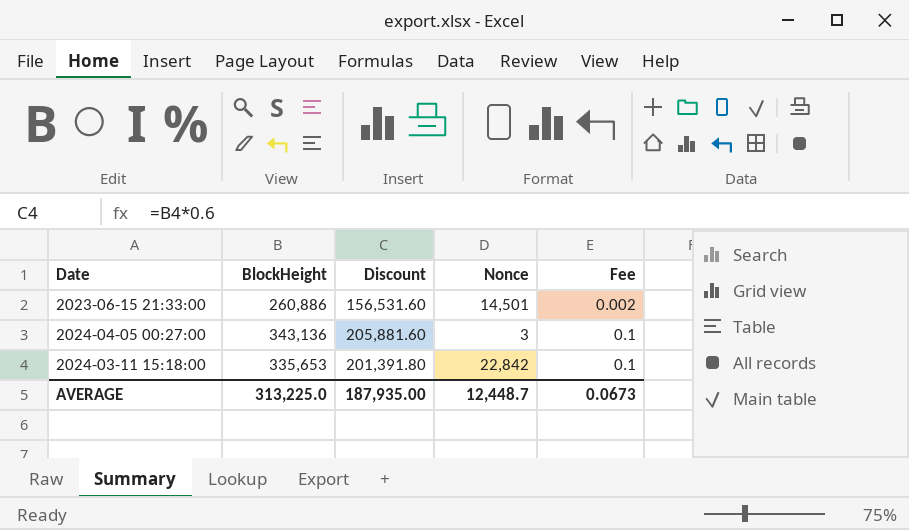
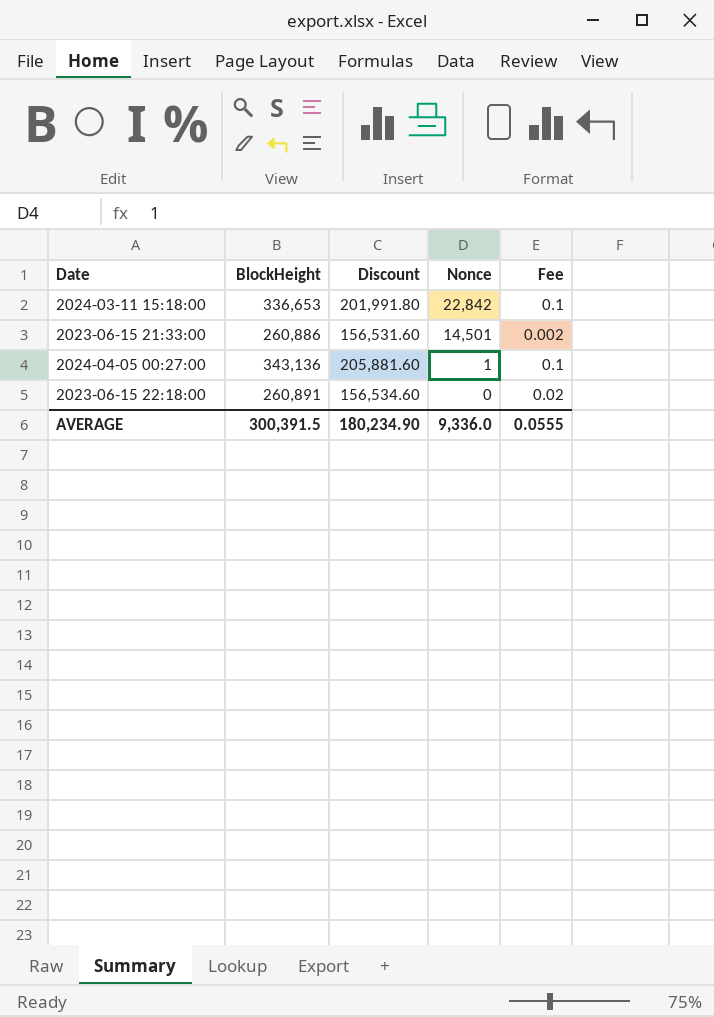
row order: Fee ascending -> Nonce descending
2024-03-11 15:18:00 | BlockHeight: 335,653 -> 336,653
2024-03-11 15:18:00 | Discount: 201,391.80 -> 201,991.80
2024-04-05 00:27:00 | Nonce: 3 -> 1
row 2023-06-15 22:18:00: none -> 260,891 | 156,534.60 | 0 | 0.02
AVERAGE | BlockHeight: 313,225.0 -> 300,391.5
AVERAGE | Discount: 187,935.00 -> 180,234.90
AVERAGE | Nonce: 12,448.7 -> 9,336.0
AVERAGE | Fee: 0.0673 -> 0.0555

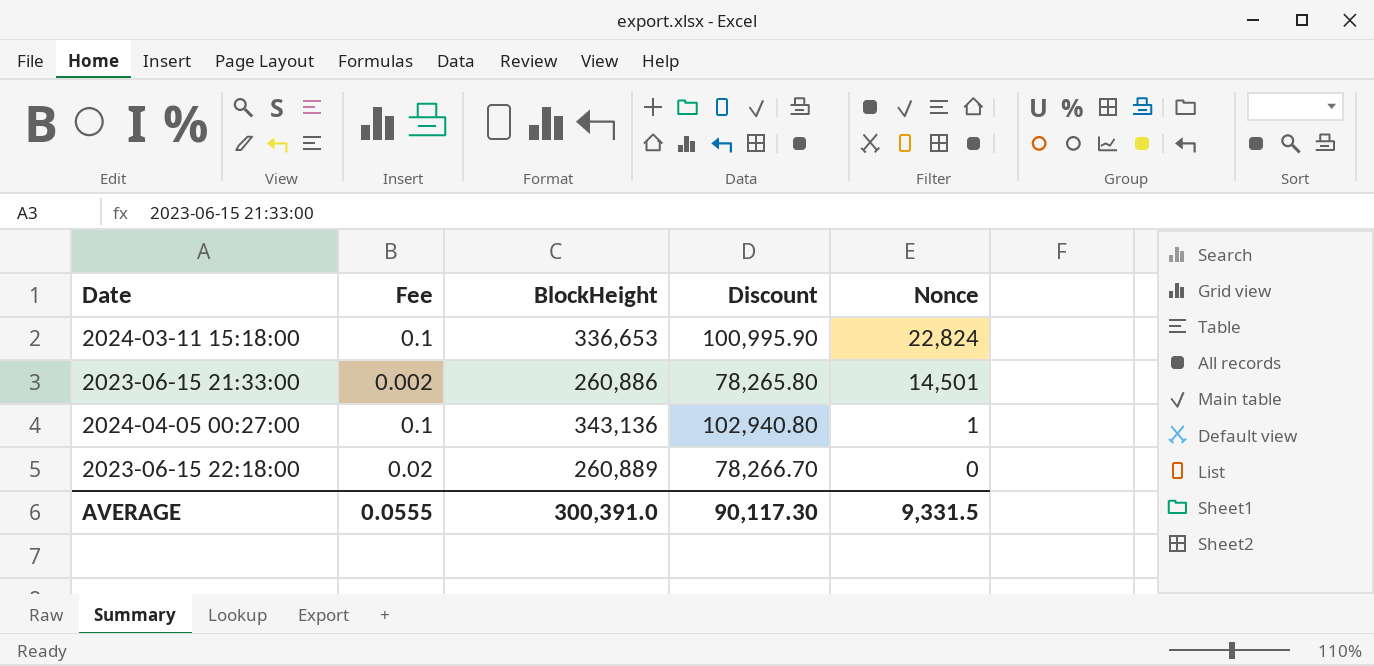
column Fee | position: 5 -> 2
column Discount | formula: [BlockHeight] * 0.6 -> [BlockHeight] * 0.3
2024-03-11 15:18:00 | Nonce: 22,842 -> 22,824
2023-06-15 22:18:00 | BlockHeight: 260,891 -> 260,889
AVERAGE | BlockHeight: 300,391.5 -> 300,391.0
AVERAGE | Discount: 180,234.90 -> 90,117.30
AVERAGE | Nonce: 9,336.0 -> 9,331.5

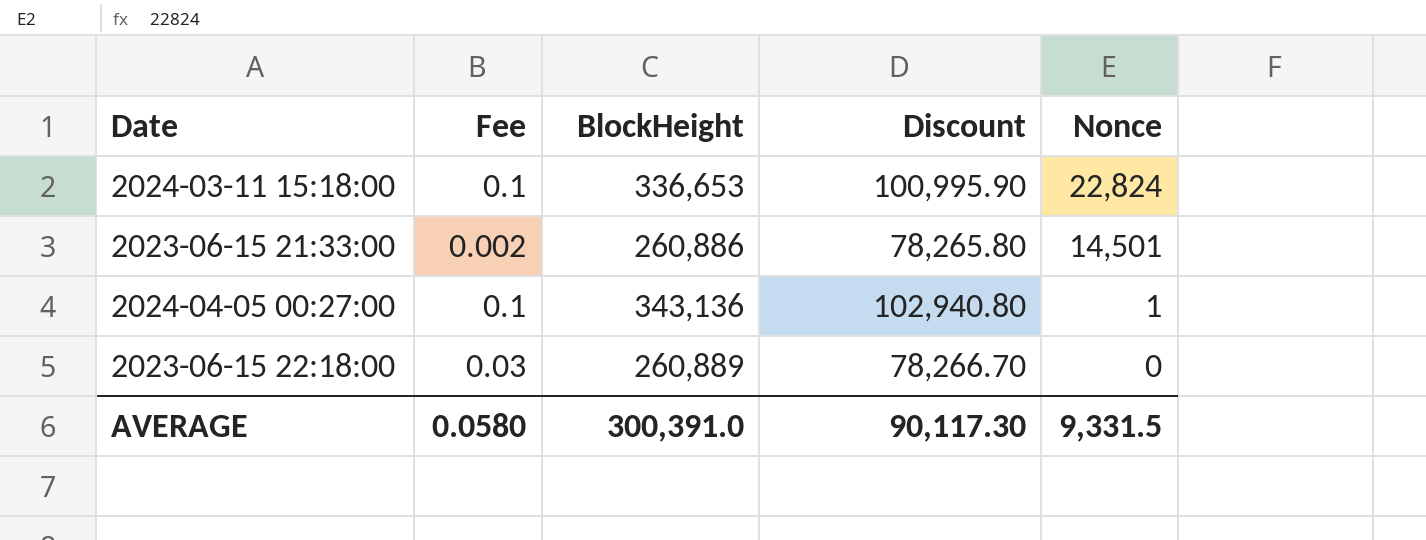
2023-06-15 22:18:00 | Fee: 0.02 -> 0.03
AVERAGE | Fee: 0.0555 -> 0.0580

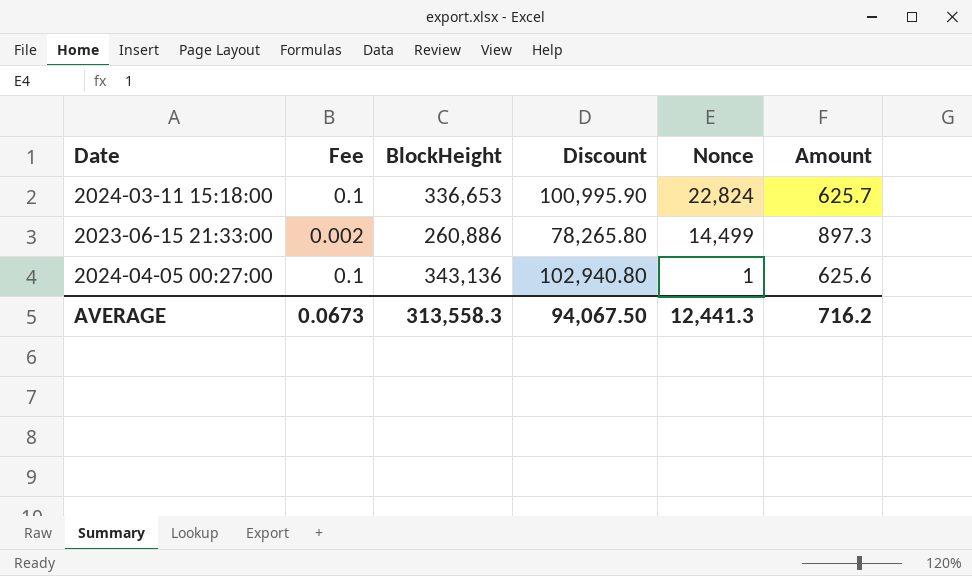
column Amount | position: none -> 6
row 2023-06-15 22:18:00: 0.03 | 260,889 | 78,266.70 | 0 -> none
2023-06-15 21:33:00 | Nonce: 14,501 -> 14,499
AVERAGE | Fee: 0.0580 -> 0.0673
AVERAGE | BlockHeight: 300,391.0 -> 313,558.3
AVERAGE | Discount: 90,117.30 -> 94,067.50
AVERAGE | Nonce: 9,331.5 -> 12,441.3

